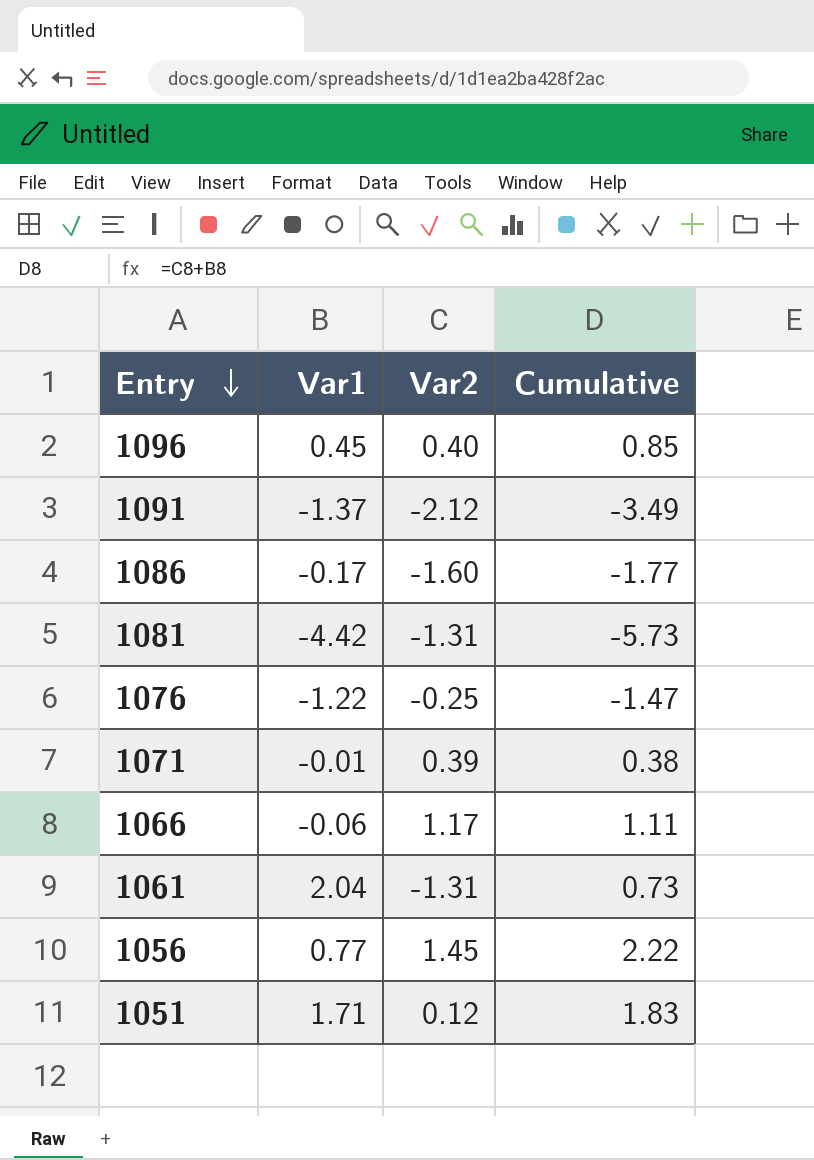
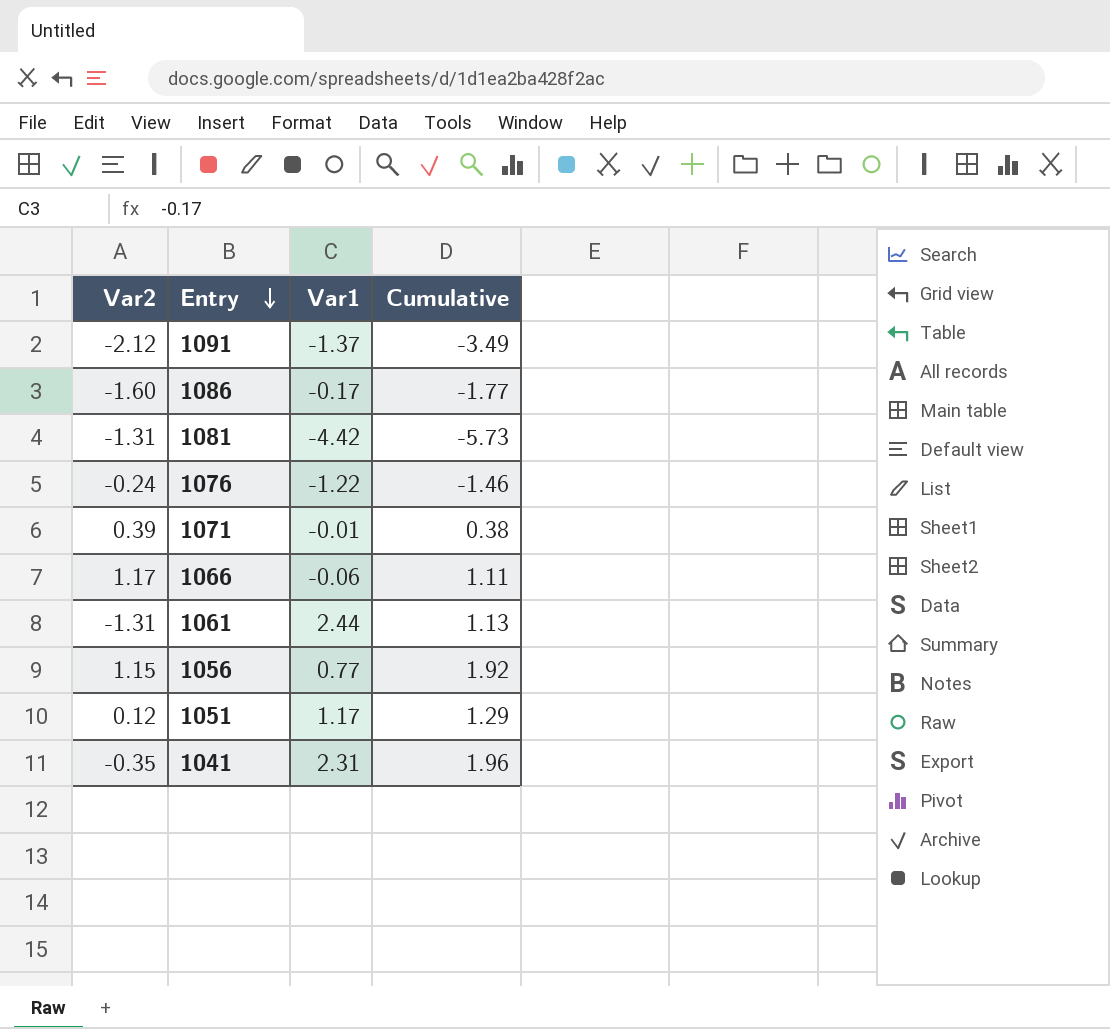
column Var2 | position: 3 -> 1
row 1096: 0.45 | 0.40 | 0.85 -> none
1076 | Var2: -0.25 -> -0.24
1076 | Cumulative: -1.47 -> -1.46
1061 | Var1: 2.04 -> 2.44
1061 | Cumulative: 0.73 -> 1.13
1056 | Var2: 1.45 -> 1.15
1056 | Cumulative: 2.22 -> 1.92
1051 | Var1: 1.71 -> 1.17
1051 | Cumulative: 1.83 -> 1.29
row 1041: none -> -0.35 | 2.31 | 1.96

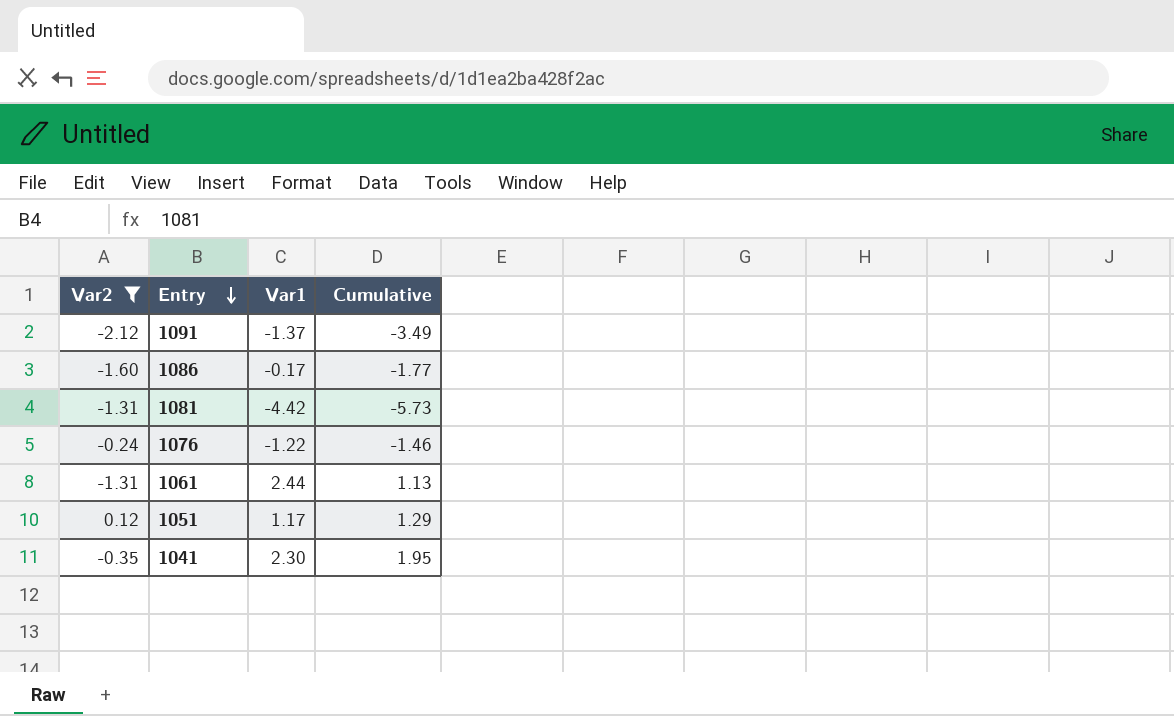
filter: none -> Var2 <= 0.12
1041 | Var1: 2.31 -> 2.30
1041 | Cumulative: 1.96 -> 1.95

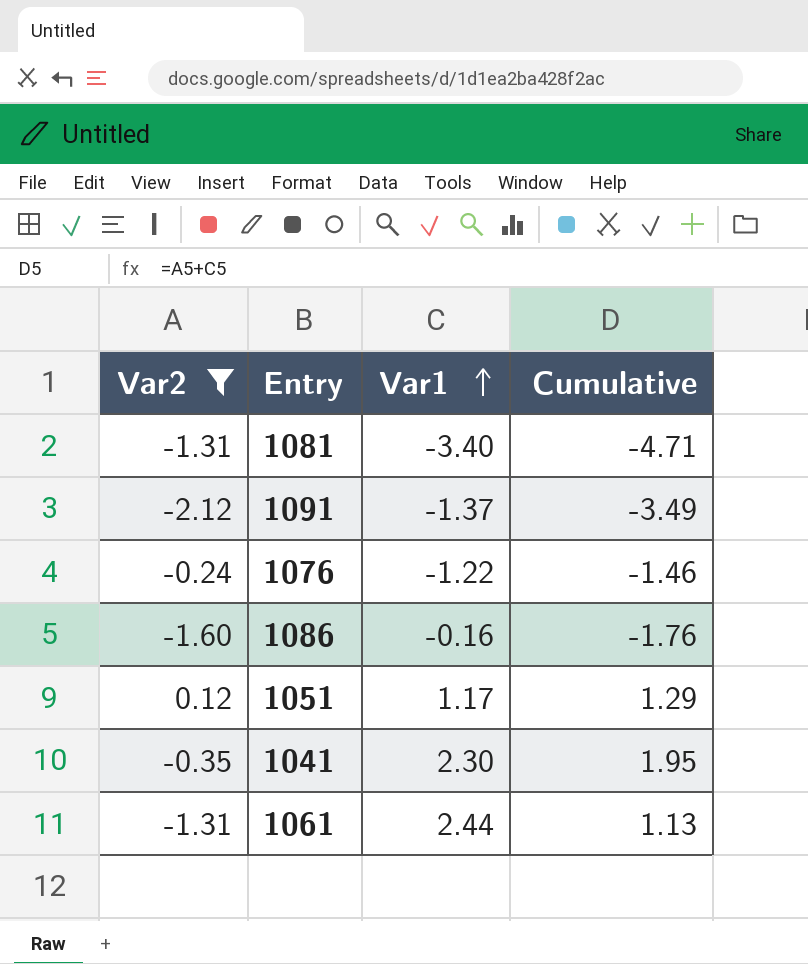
row order: Entry descending -> Var1 ascending
1081 | Var1: -4.42 -> -3.40
1081 | Cumulative: -5.73 -> -4.71
1086 | Var1: -0.17 -> -0.16
1086 | Cumulative: -1.77 -> -1.76

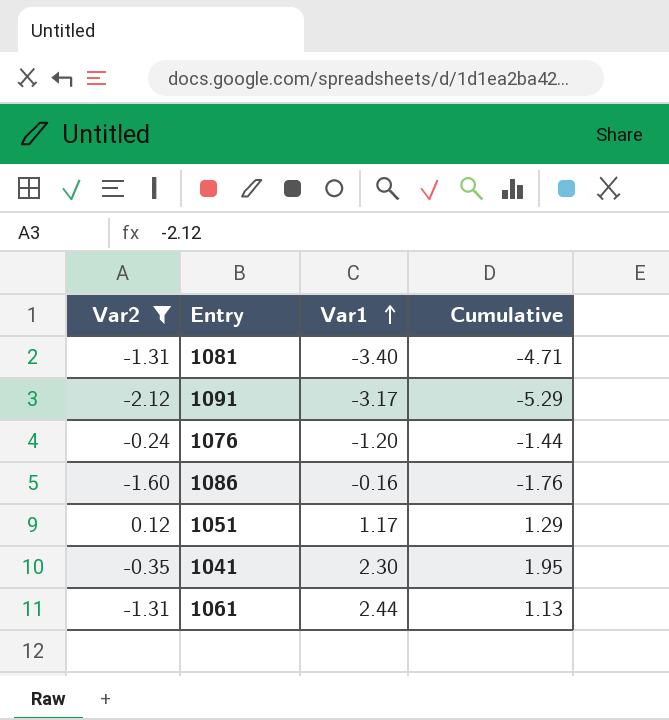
1091 | Var1: -1.37 -> -3.17
1091 | Cumulative: -3.49 -> -5.29
1076 | Var1: -1.22 -> -1.20
1076 | Cumulative: -1.46 -> -1.44

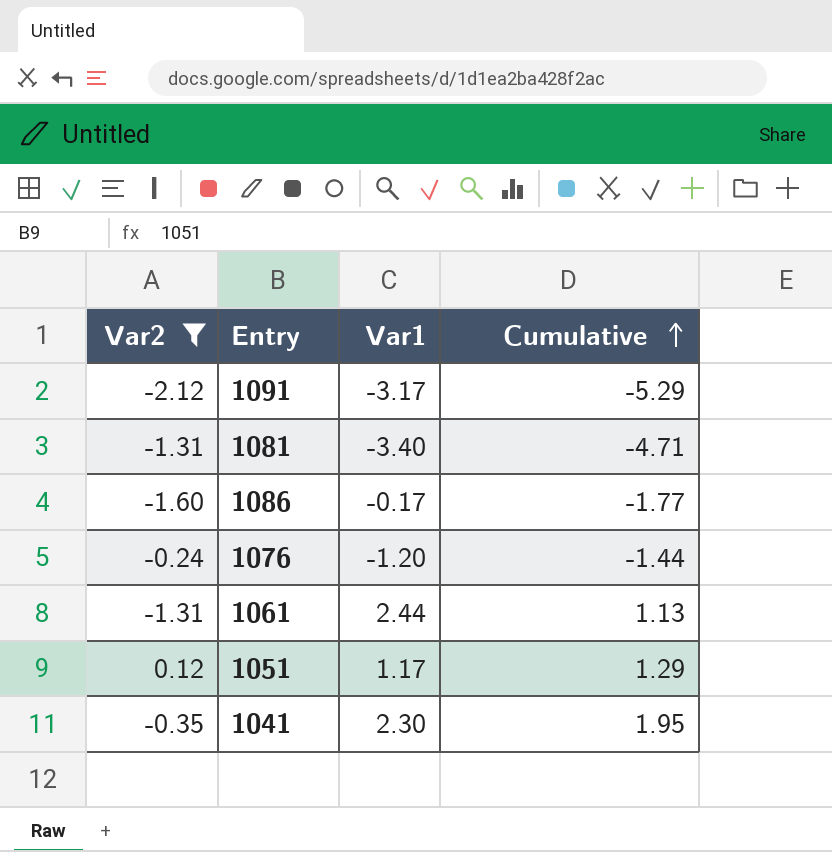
row order: Var1 ascending -> Cumulative ascending
1086 | Var1: -0.16 -> -0.17
1086 | Cumulative: -1.76 -> -1.77

